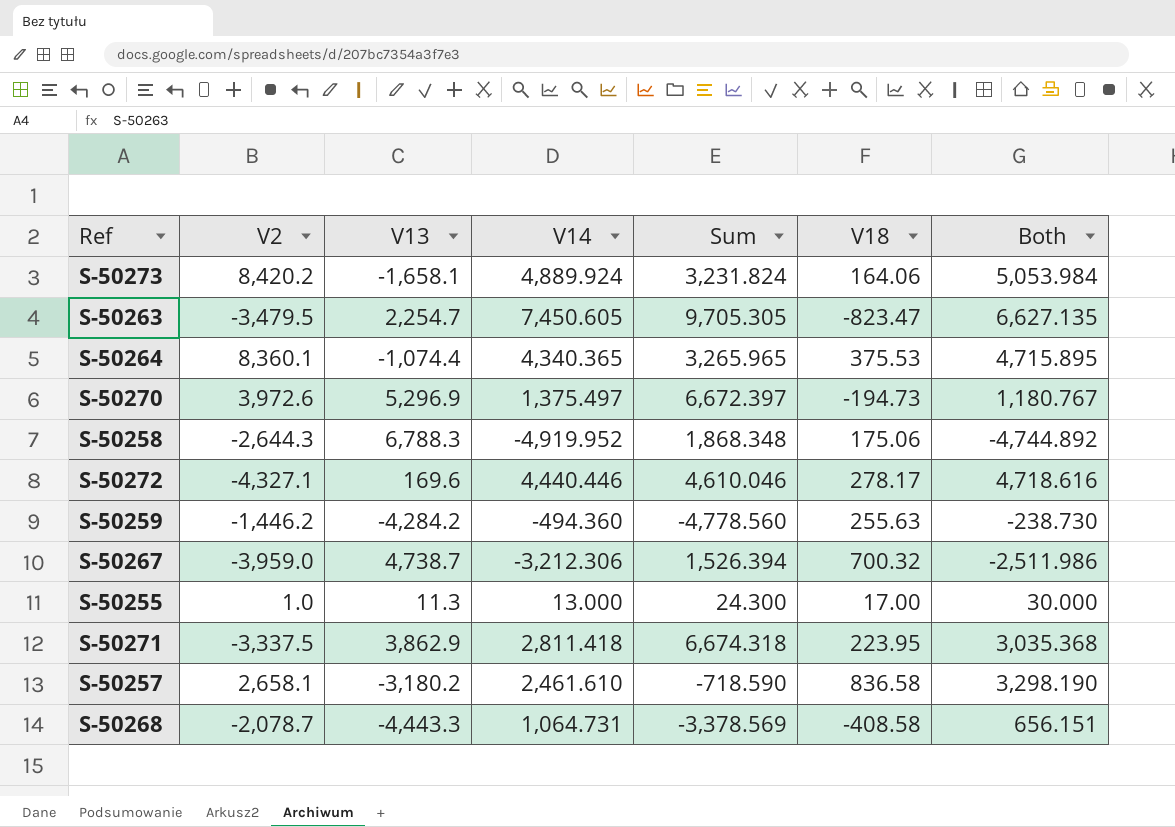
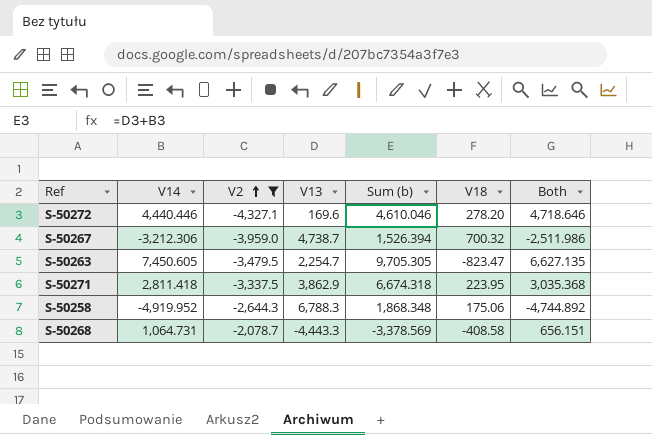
filter: none -> V2 <= -2,078.7
row order: none -> V2 ascending
column V14 | position: 4 -> 2
column name: Sum -> Sum (b)
S-50272 | V18: 278.17 -> 278.20
S-50272 | Both: 4,718.616 -> 4,718.646

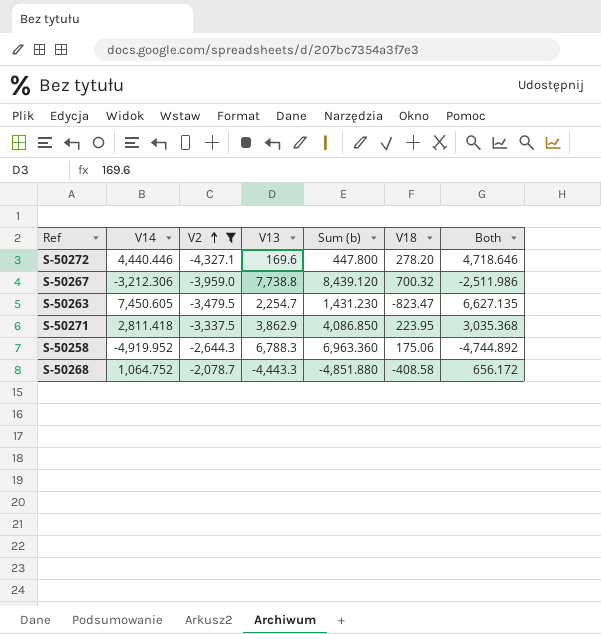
column Sum (b) | formula: [V14] + [V13] -> [V13] + [V18]
S-50267 | V13: 4,738.7 -> 7,738.8
S-50268 | V14: 1,064.731 -> 1,064.752
S-50268 | Both: 656.151 -> 656.172

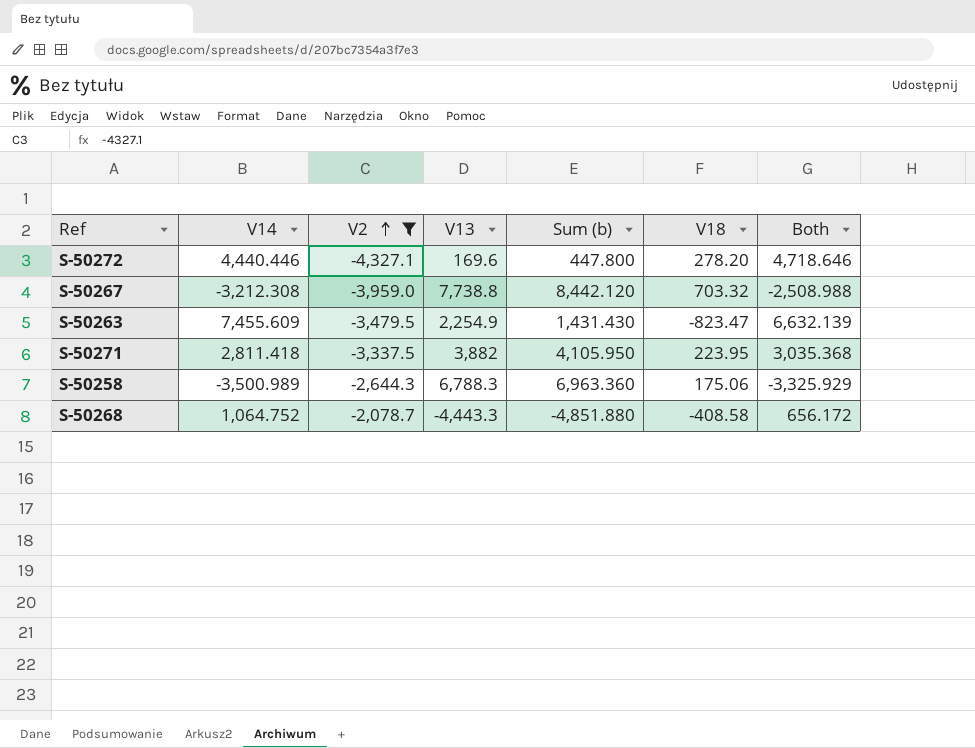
S-50267 | V14: -3,212.306 -> -3,212.308
S-50267 | Sum (b): 8,439.120 -> 8,442.120
S-50267 | V18: 700.32 -> 703.32
S-50267 | Both: -2,511.986 -> -2,508.988
S-50263 | V14: 7,450.605 -> 7,455.609
S-50263 | V13: 2,254.7 -> 2,254.9
S-50263 | Sum (b): 1,431.230 -> 1,431.430
S-50263 | Both: 6,627.135 -> 6,632.139
S-50271 | V13: 3,862.9 -> 3,882
S-50271 | Sum (b): 4,086.850 -> 4,105.950
S-50258 | V14: -4,919.952 -> -3,500.989
S-50258 | Both: -4,744.892 -> -3,325.929

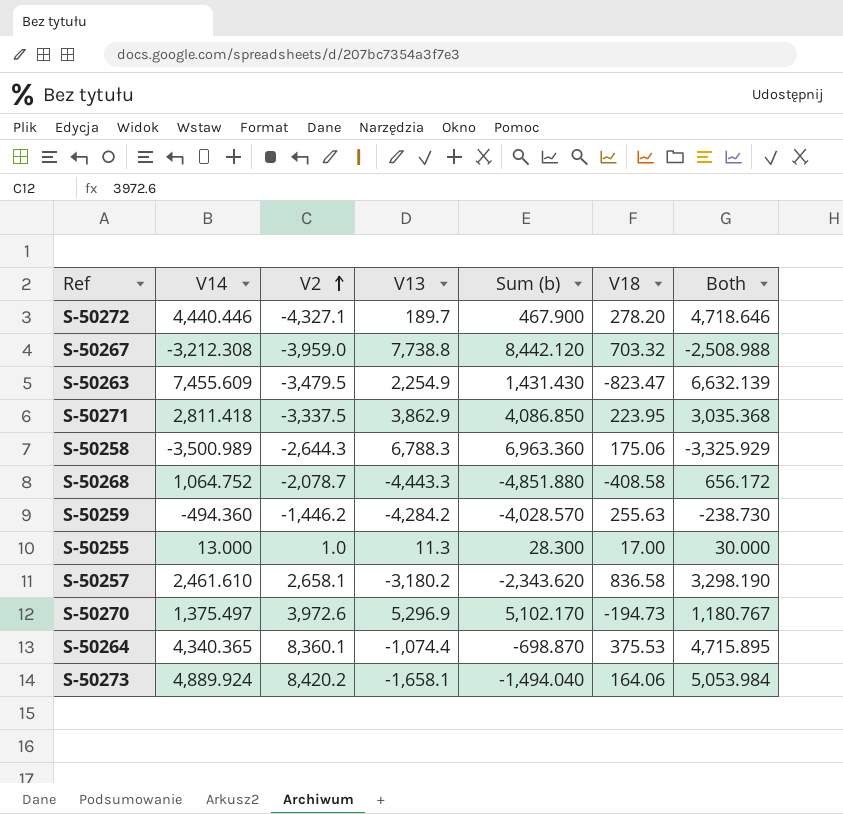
filter: V2 <= -2,078.7 -> none
S-50272 | V13: 169.6 -> 189.7
S-50272 | Sum (b): 447.800 -> 467.900
S-50271 | V13: 3,882 -> 3,862.9
S-50271 | Sum (b): 4,105.950 -> 4,086.850

